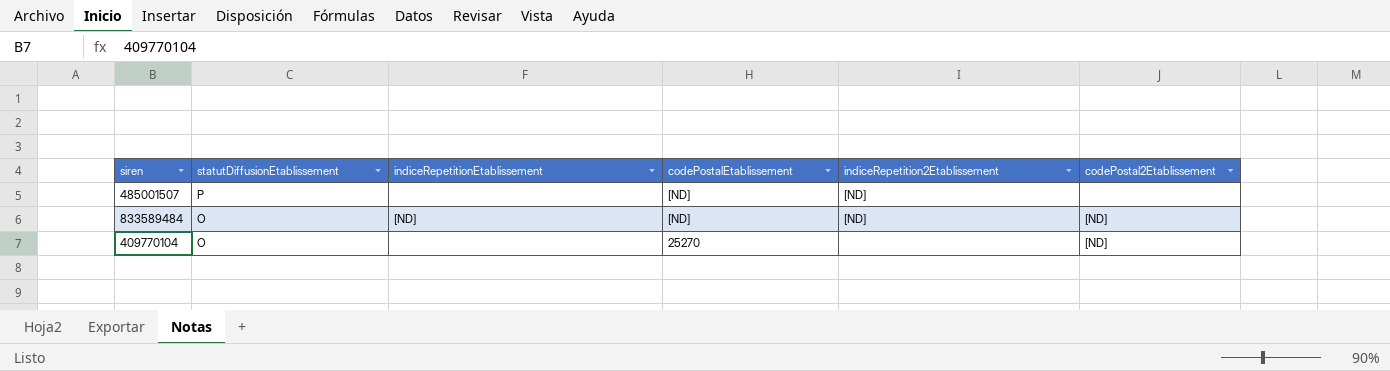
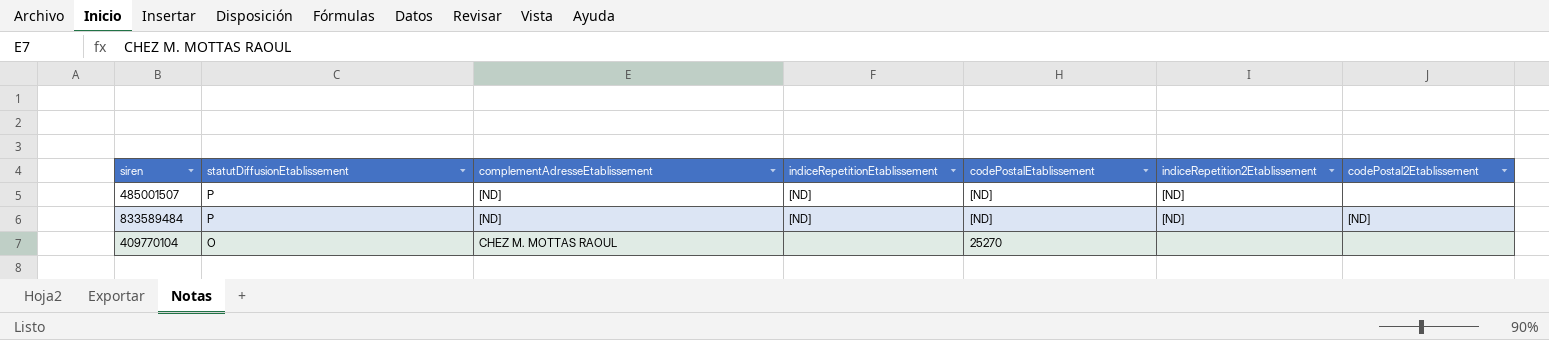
column complementAdresseEtablissement | position: none -> 3
485001507 | indiceRepetitionEtablissement: none -> [ND]
833589484 | statutDiffusionEtablissement: O -> P
409770104 | codePostal2Etablissement: [ND] -> none

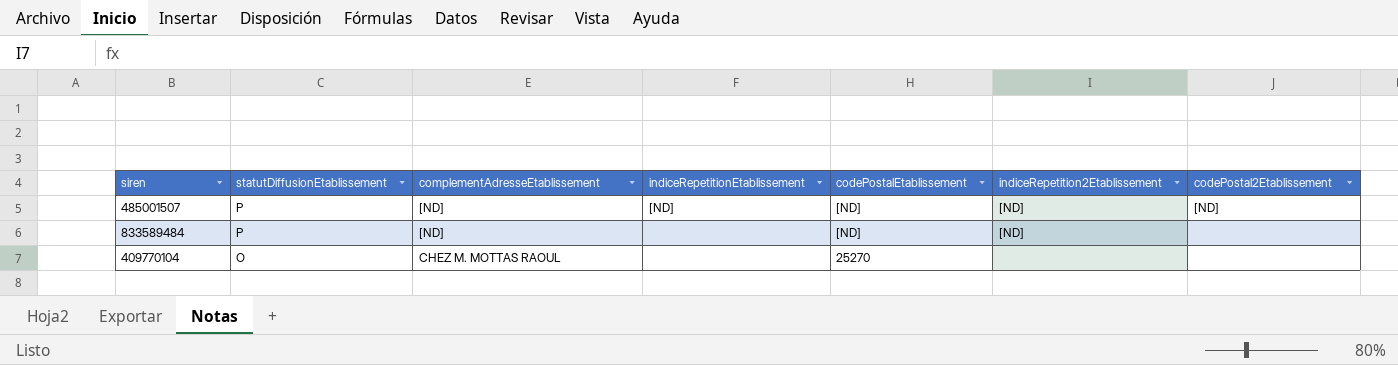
485001507 | codePostal2Etablissement: none -> [ND]
833589484 | indiceRepetitionEtablissement: [ND] -> none
833589484 | codePostal2Etablissement: [ND] -> none

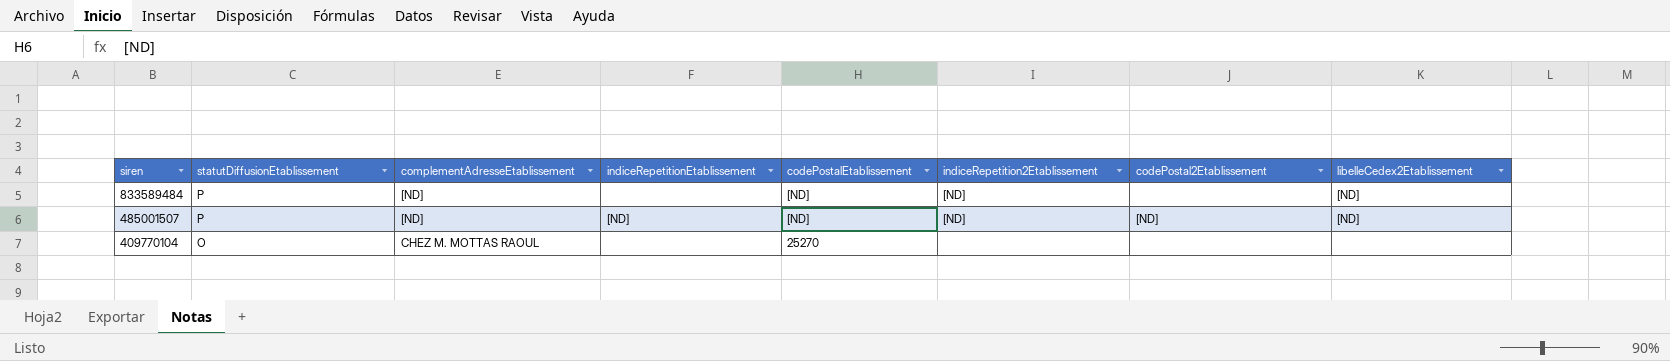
row order: statutDiffusionEtablissement descending -> siren descending
column libelleCedex2Etablissement | position: none -> 8

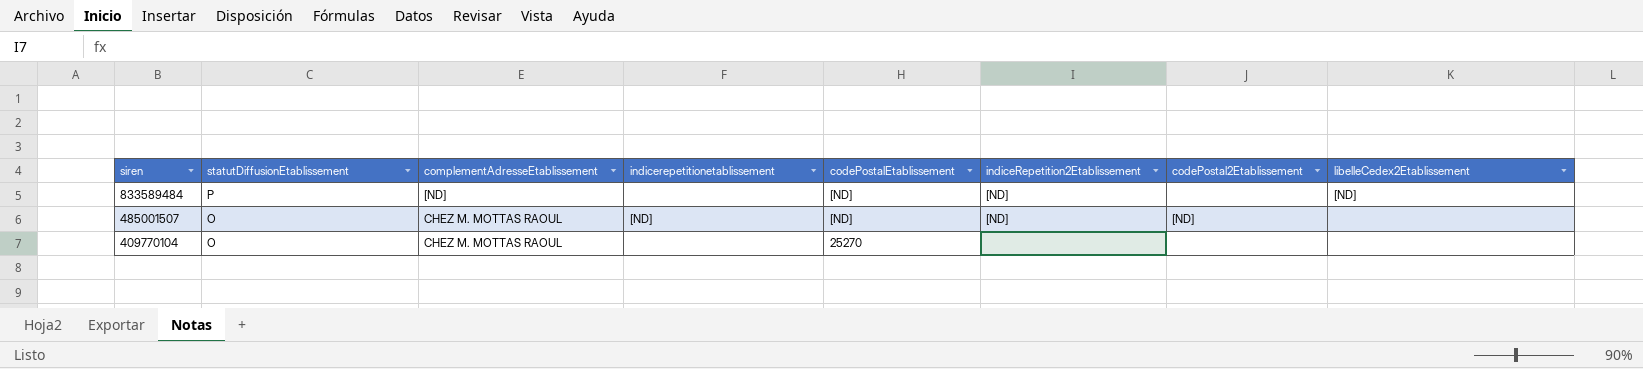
column name: indiceRepetitionEtablissement -> indicerepetitionetablissement
485001507 | statutDiffusionEtablissement: P -> O
485001507 | complementAdresseEtablissement: [ND] -> CHEZ M. MOTTAS RAOUL
485001507 | libelleCedex2Etablissement: [ND] -> none

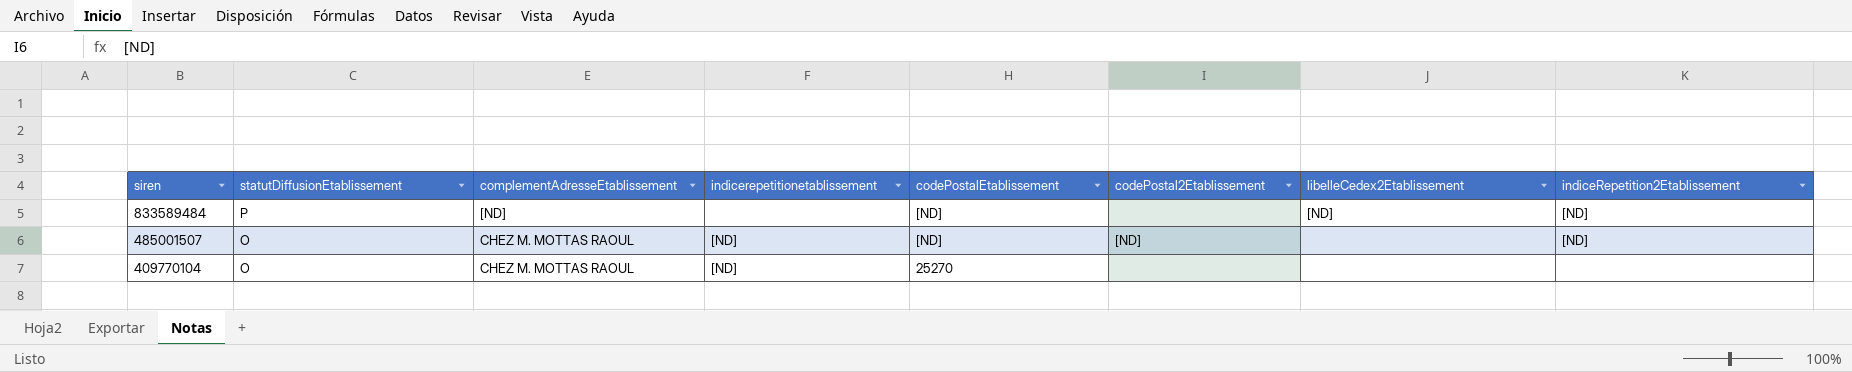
column indiceRepetition2Etablissement | position: 6 -> 8
409770104 | indicerepetitionetablissement: none -> [ND]

